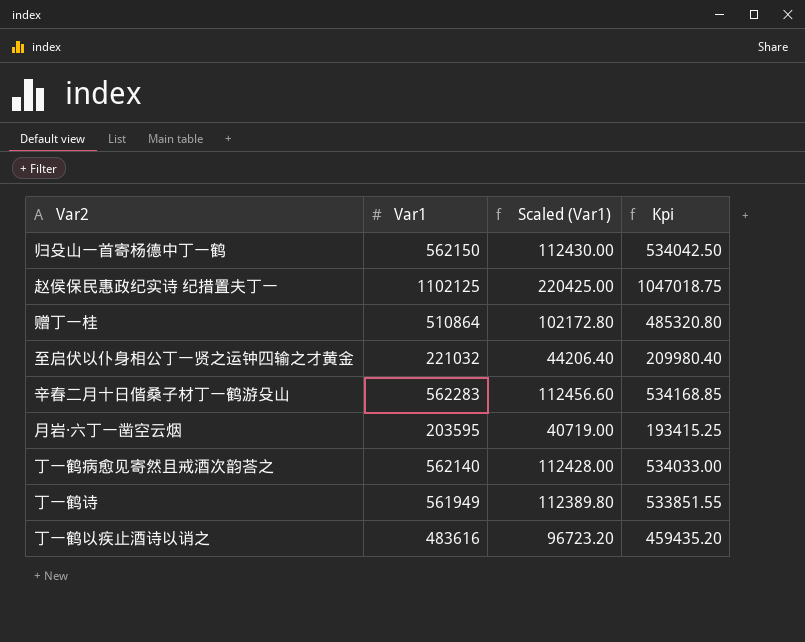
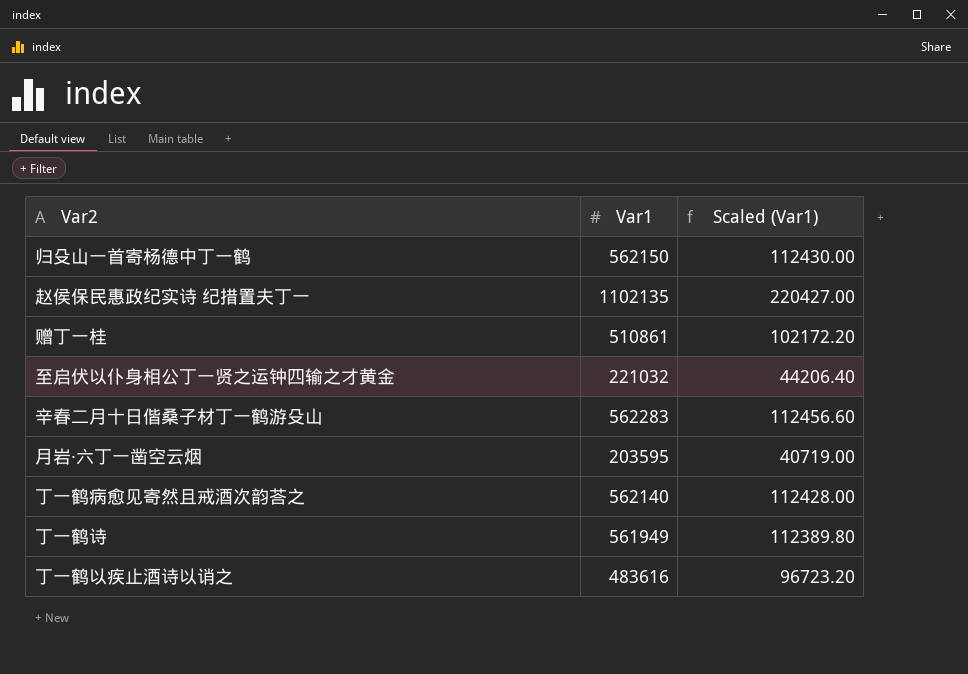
column Kpi | formula: [Var1] * 0.95 -> none
赵侯保民惠政纪实诗 纪措置夫丁一 | Var1: 1102125 -> 1102135
赵侯保民惠政纪实诗 纪措置夫丁一 | Scaled (Var1): 220425.00 -> 220427.00
赠丁一桂 | Var1: 510864 -> 510861
赠丁一桂 | Scaled (Var1): 102172.80 -> 102172.20

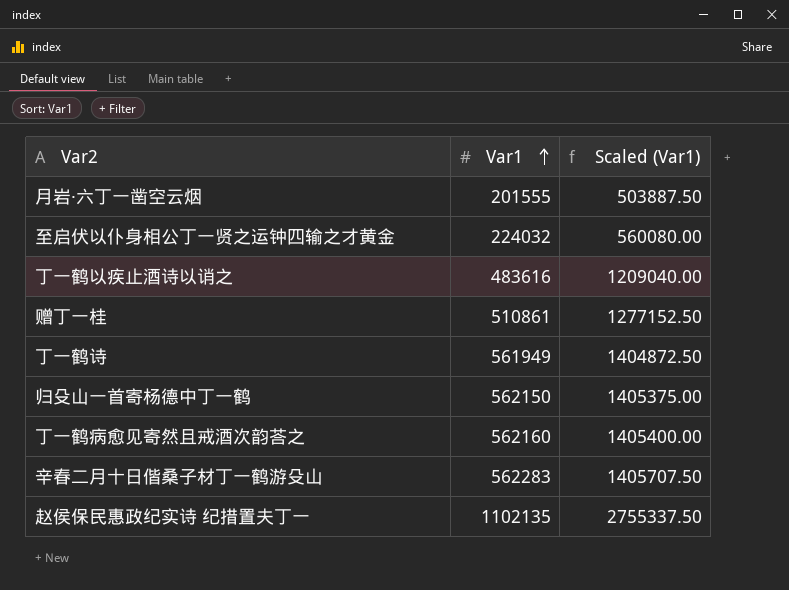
row order: none -> Var1 ascending
column Scaled (Var1) | formula: [Var1] * 0.2 -> [Var1] * 2.5
月岩·六丁一凿空云烟 | Var1: 203595 -> 201555
至启伏以仆身相公丁一贤之运钟四输之才黄金 | Var1: 221032 -> 224032
丁一鹤病愈见寄然且戒酒次韵荅之 | Var1: 562140 -> 562160

